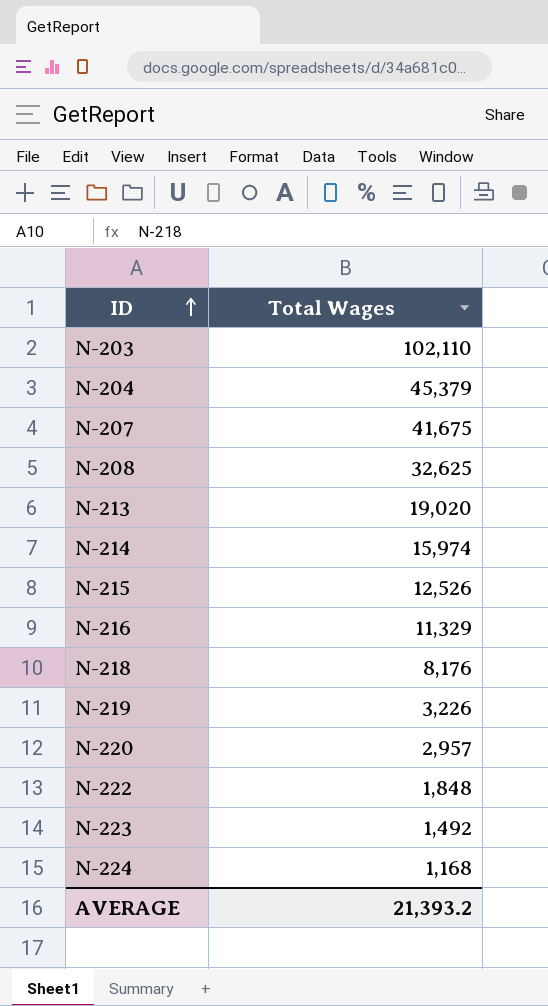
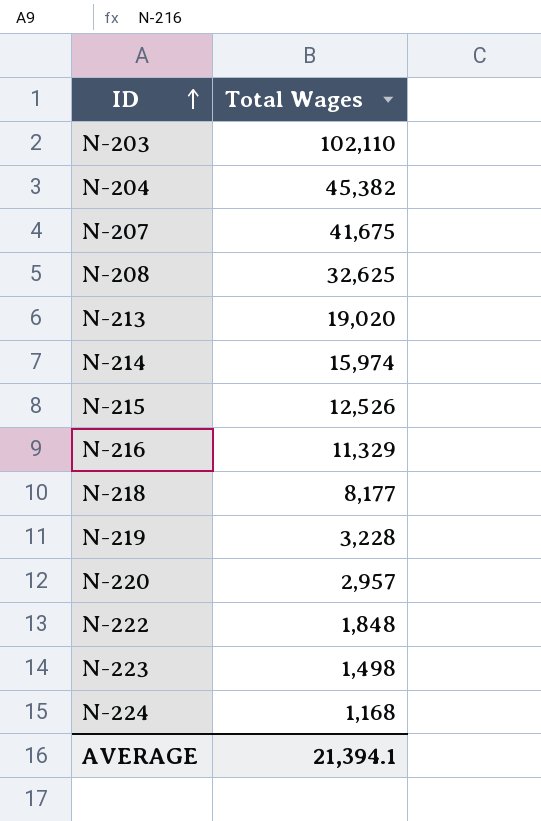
N-204 | Total Wages: 45,379 -> 45,382
N-218 | Total Wages: 8,176 -> 8,177
N-219 | Total Wages: 3,226 -> 3,228
N-223 | Total Wages: 1,492 -> 1,498
AVERAGE | Total Wages: 21,393.2 -> 21,394.1

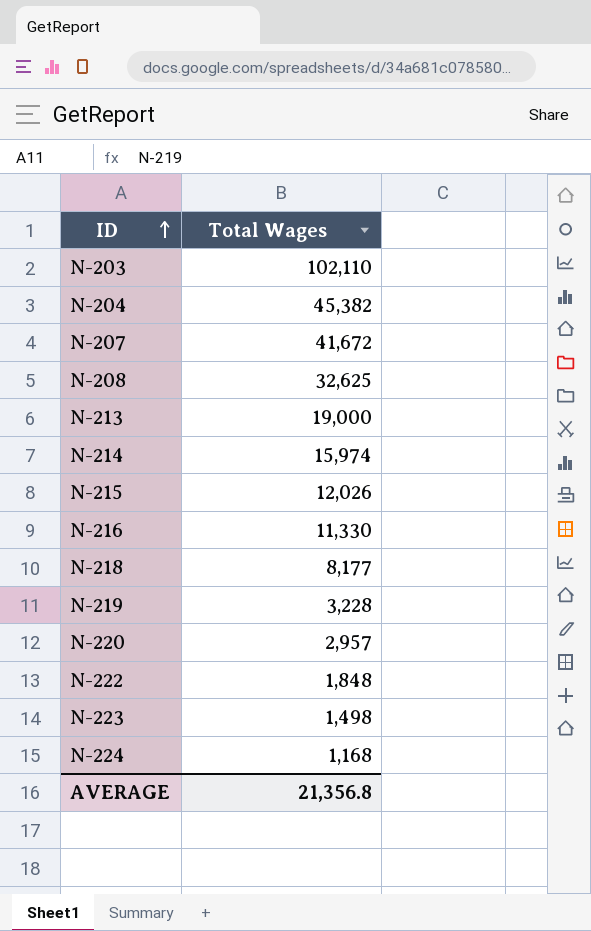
N-207 | Total Wages: 41,675 -> 41,672
N-213 | Total Wages: 19,020 -> 19,000
N-215 | Total Wages: 12,526 -> 12,026
N-216 | Total Wages: 11,329 -> 11,330
AVERAGE | Total Wages: 21,394.1 -> 21,356.8

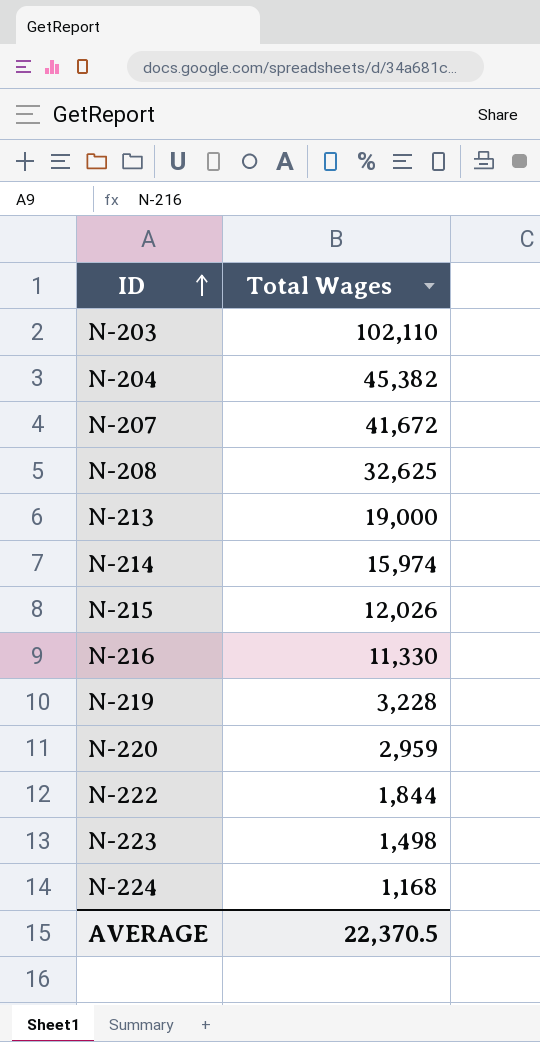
row N-218: 8,177 -> none
N-220 | Total Wages: 2,957 -> 2,959
N-222 | Total Wages: 1,848 -> 1,844
AVERAGE | Total Wages: 21,356.8 -> 22,370.5

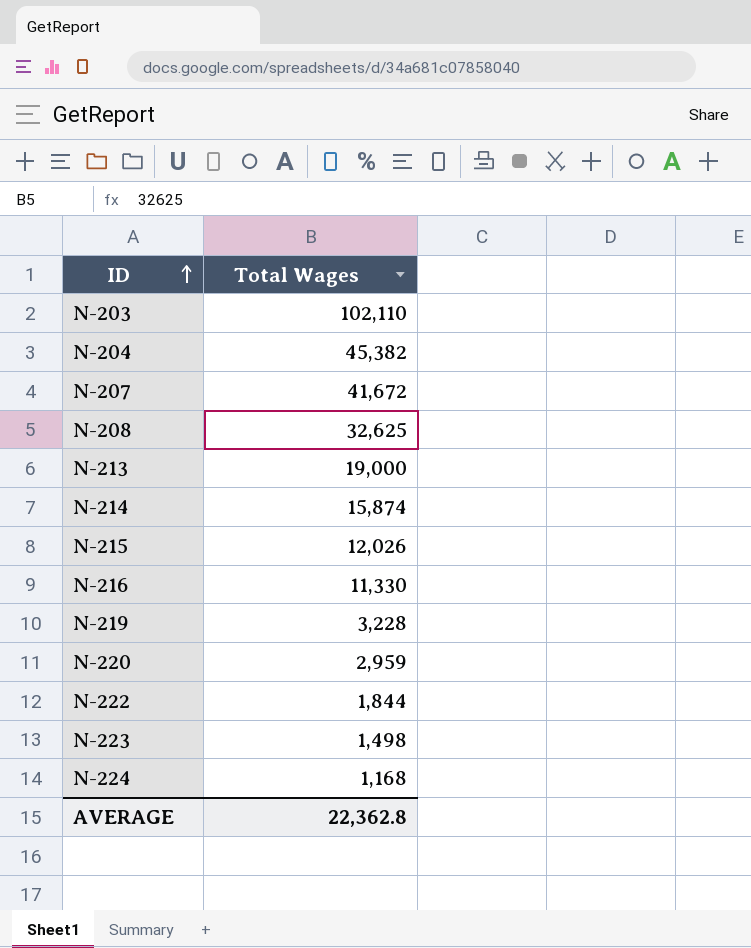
N-214 | Total Wages: 15,974 -> 15,874
AVERAGE | Total Wages: 22,370.5 -> 22,362.8

